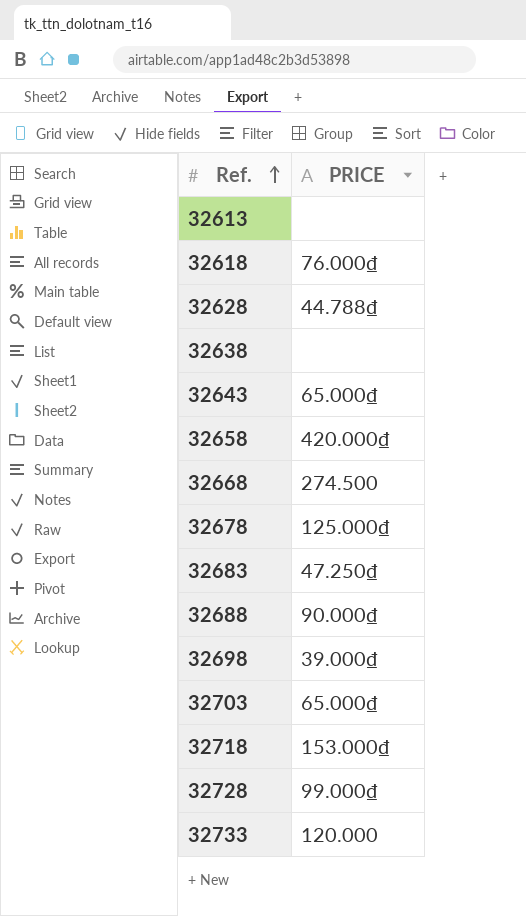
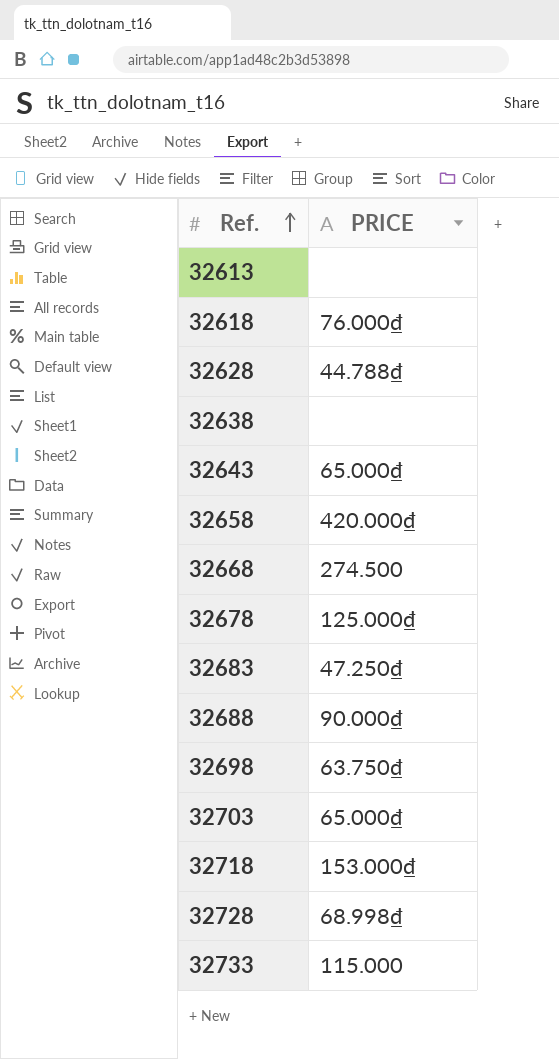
32698 | PRICE: 39.000₫ -> 63.750₫
32728 | PRICE: 99.000₫ -> 68.998₫
32733 | PRICE: 120.000 -> 115.000

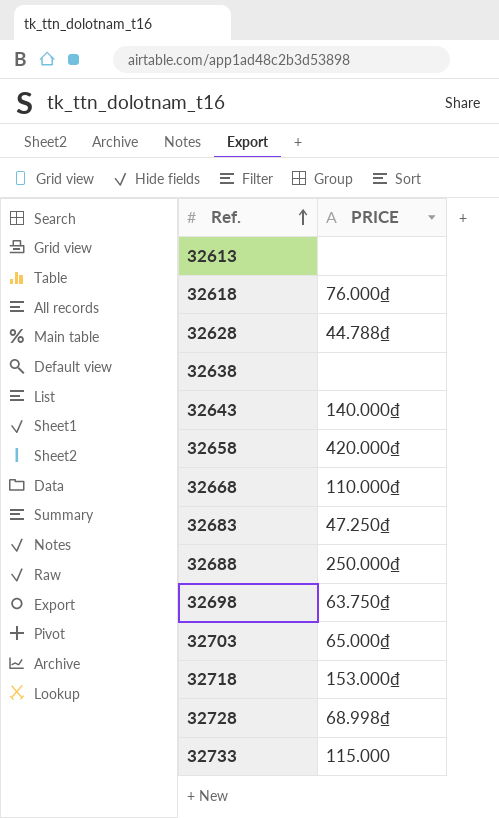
row 32678: 125.000₫ -> none
32643 | PRICE: 65.000₫ -> 140.000₫
32668 | PRICE: 274.500 -> 110.000₫
32688 | PRICE: 90.000₫ -> 250.000₫

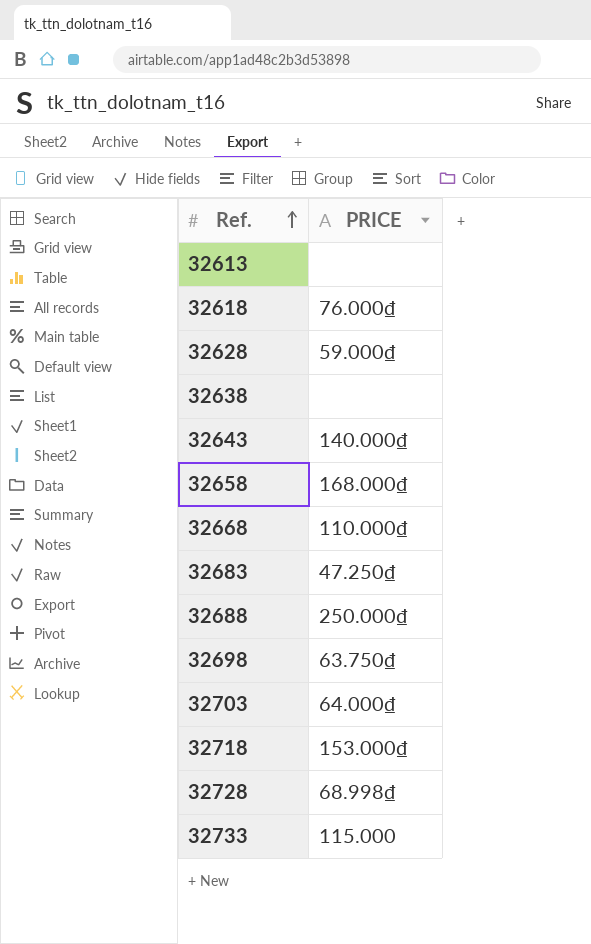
32628 | PRICE: 44.788₫ -> 59.000₫
32658 | PRICE: 420.000₫ -> 168.000₫
32703 | PRICE: 65.000₫ -> 64.000₫

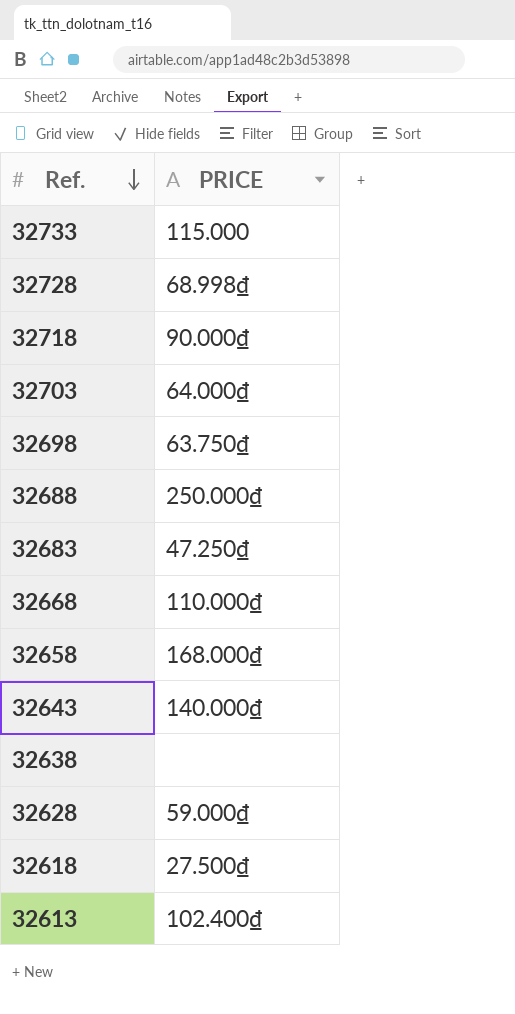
row order: Ref. ascending -> Ref. descending
32718 | PRICE: 153.000₫ -> 90.000₫
32618 | PRICE: 76.000₫ -> 27.500₫
32613 | PRICE: none -> 102.400₫

